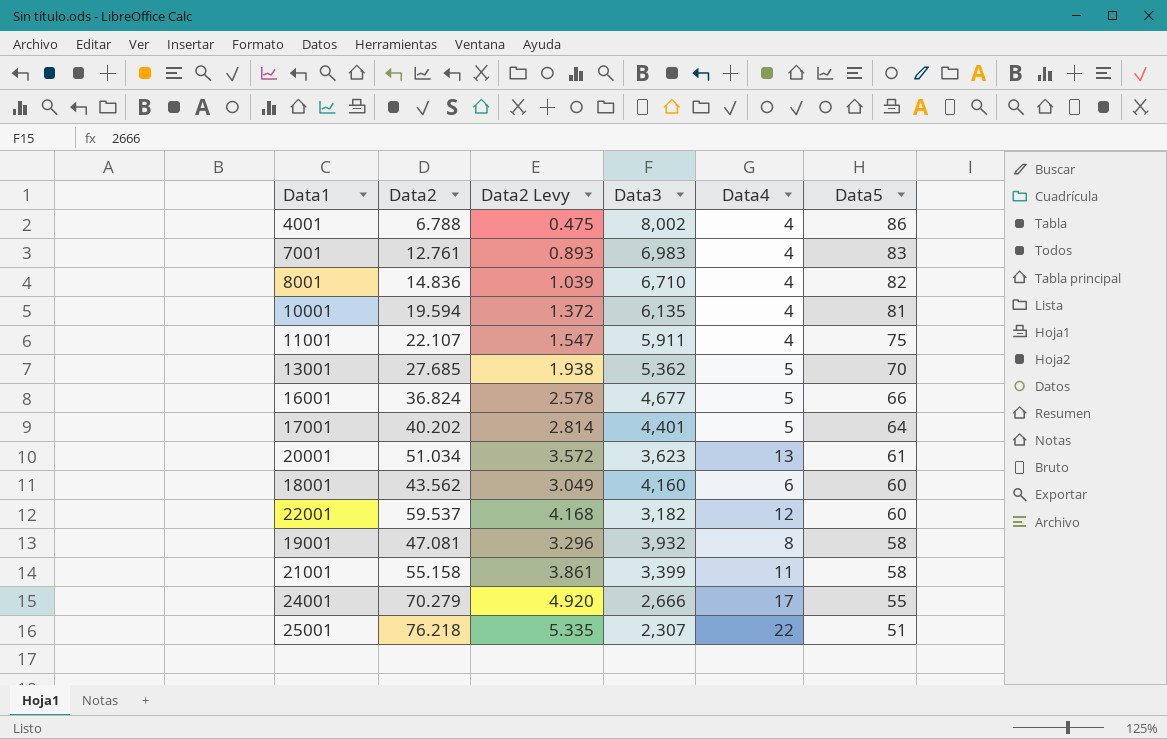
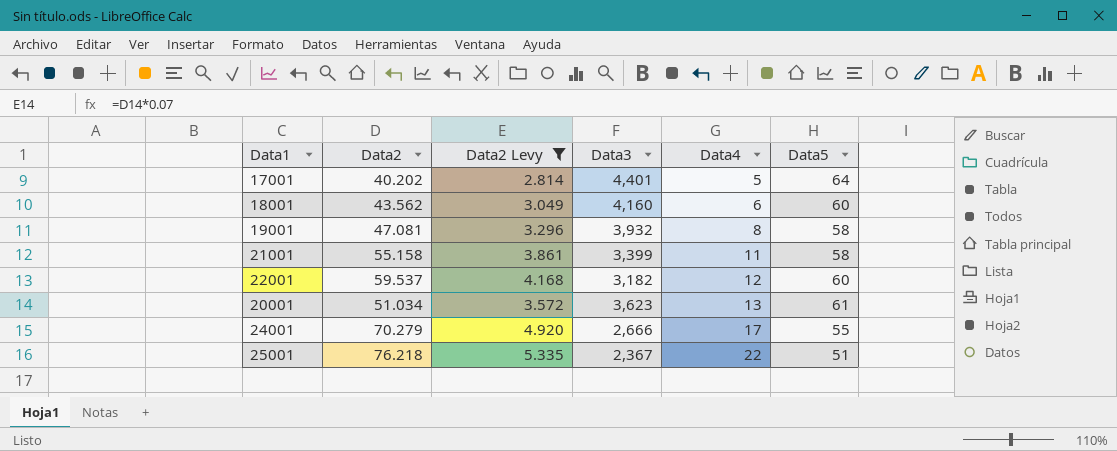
filter: none -> Data2 Levy >= 2.814
row order: Data5 descending -> Data4 ascending
25001 | Data3: 2,307 -> 2,367

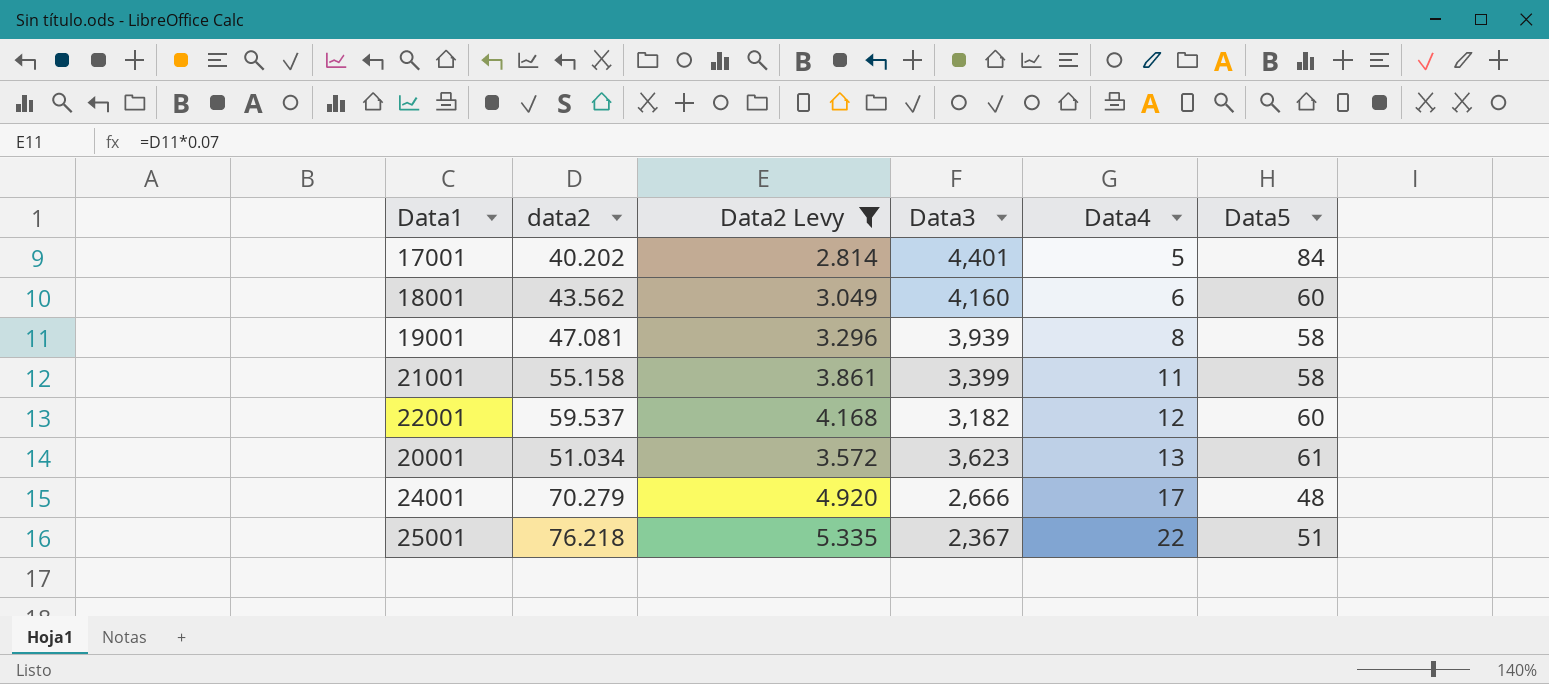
column name: Data2 -> data2
17001 | Data5: 64 -> 84
19001 | Data3: 3,932 -> 3,939
24001 | Data5: 55 -> 48

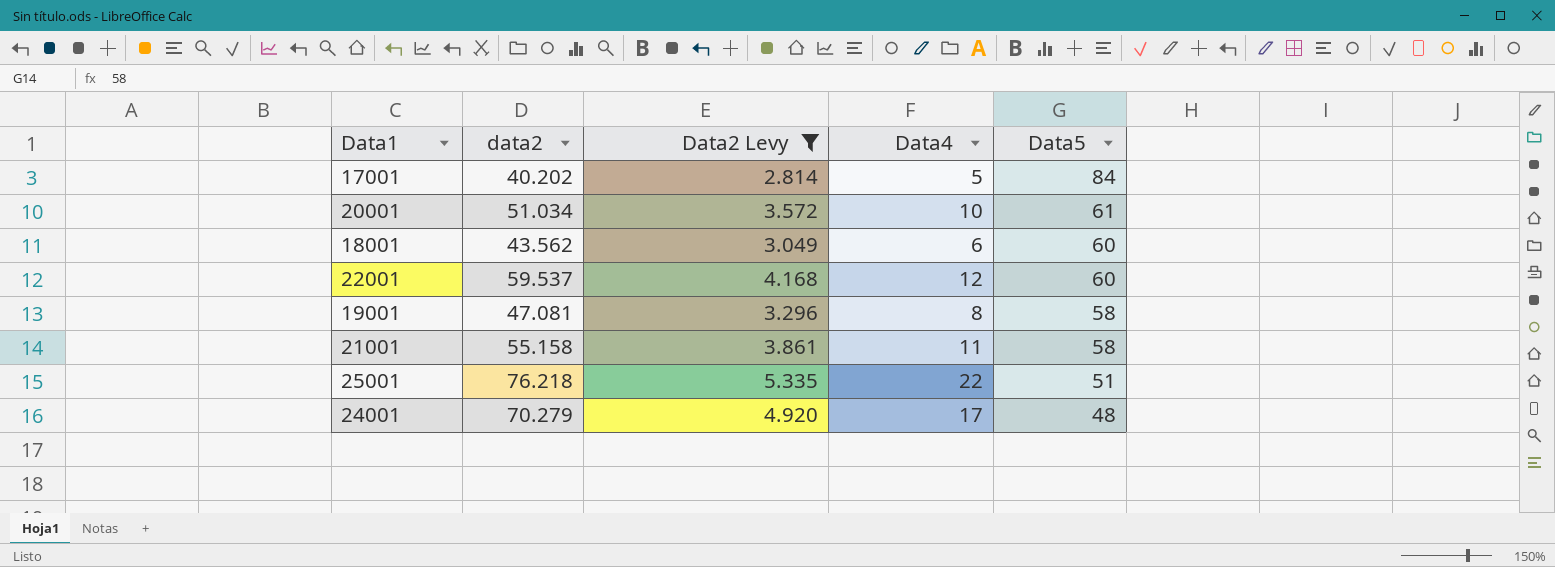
row order: Data4 ascending -> Data5 descending
column Data3 | position: 4 -> none
20001 | Data4: 13 -> 10

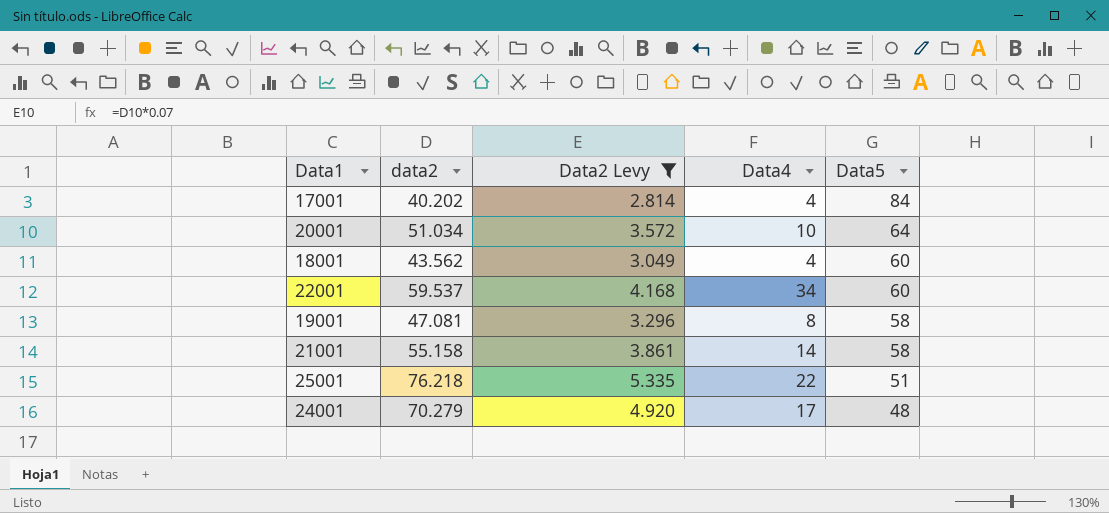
17001 | Data4: 5 -> 4
20001 | Data5: 61 -> 64
18001 | Data4: 6 -> 4
22001 | Data4: 12 -> 34
21001 | Data4: 11 -> 14

